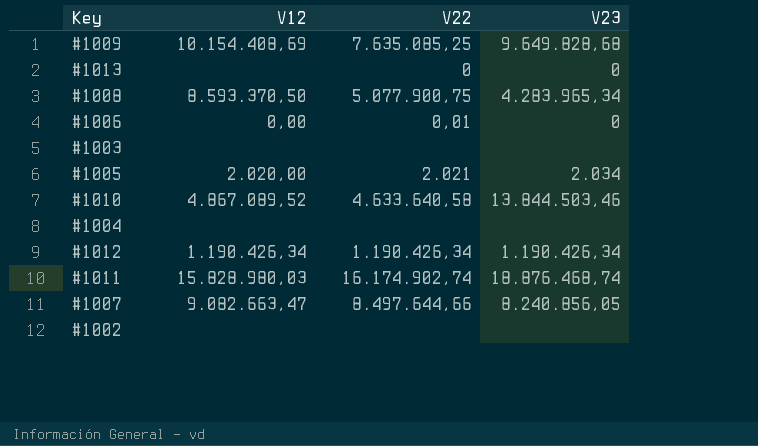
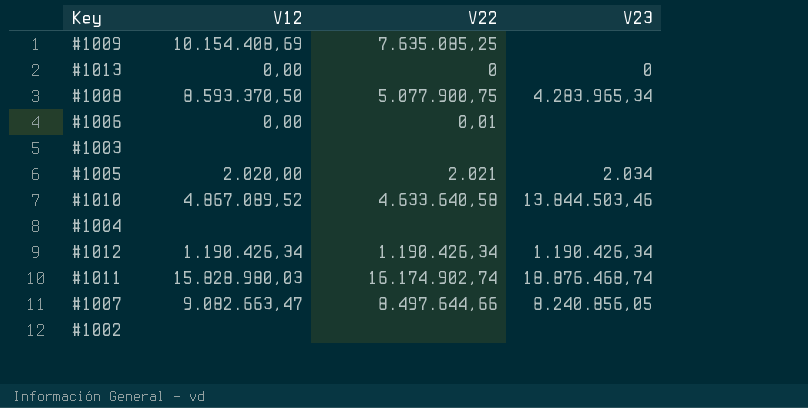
#1009 | V23: 9.649.828,68 -> none
#1013 | V12: none -> 0,00
#1006 | V23: 0 -> none

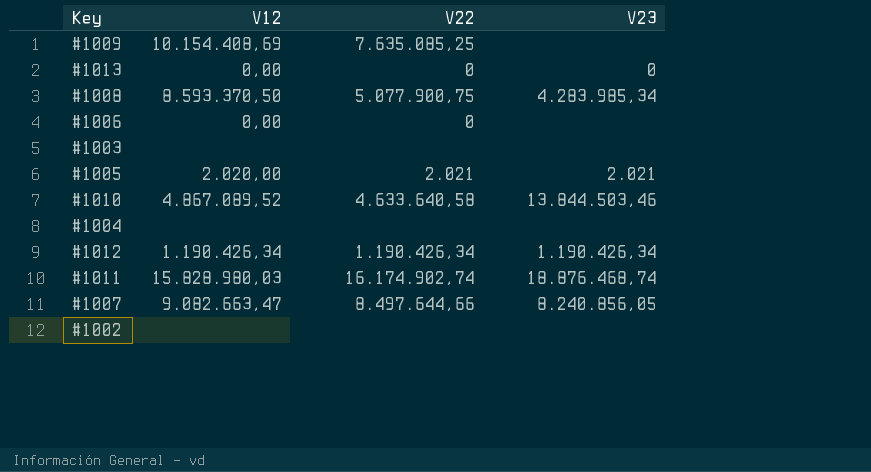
#1008 | V23: 4.283.965,34 -> 4.283.985,34
#1006 | V22: 0,01 -> 0
#1005 | V23: 2.034 -> 2.021

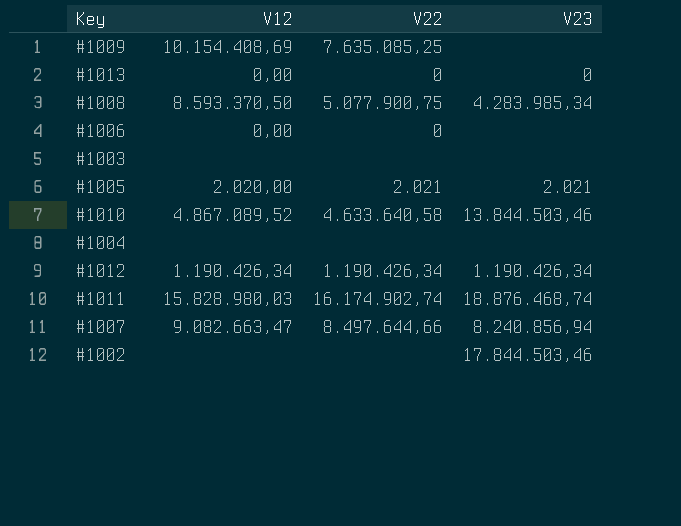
#1007 | V23: 8.240.856,05 -> 8.240.856,94
#1002 | V23: none -> 17.844.503,46

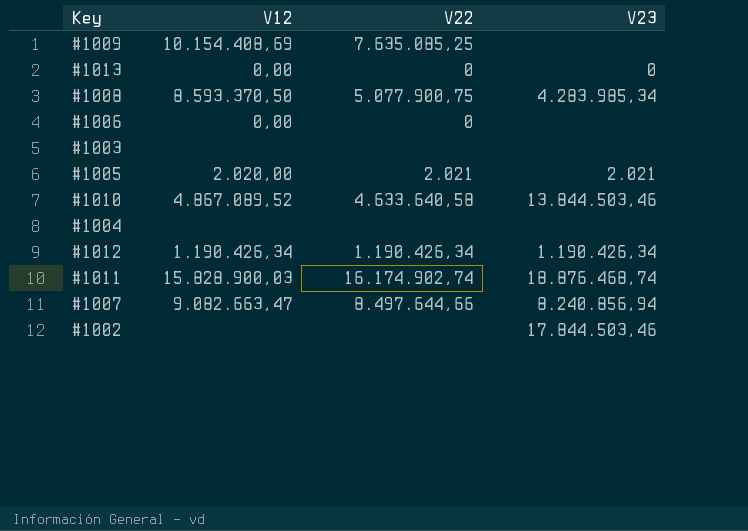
#1011 | V12: 15.828.980,03 -> 15.828.900,03

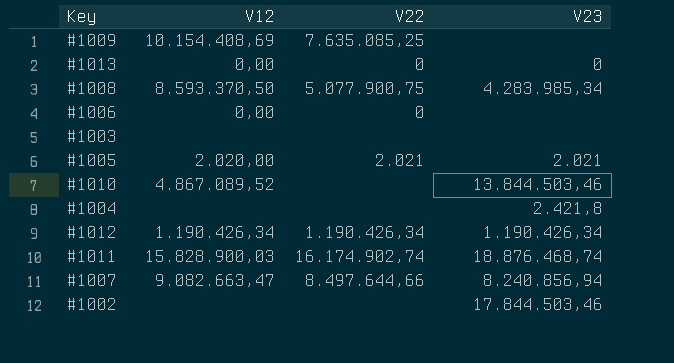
#1010 | V22: 4.633.640,58 -> none
#1004 | V23: none -> 2.421,8

